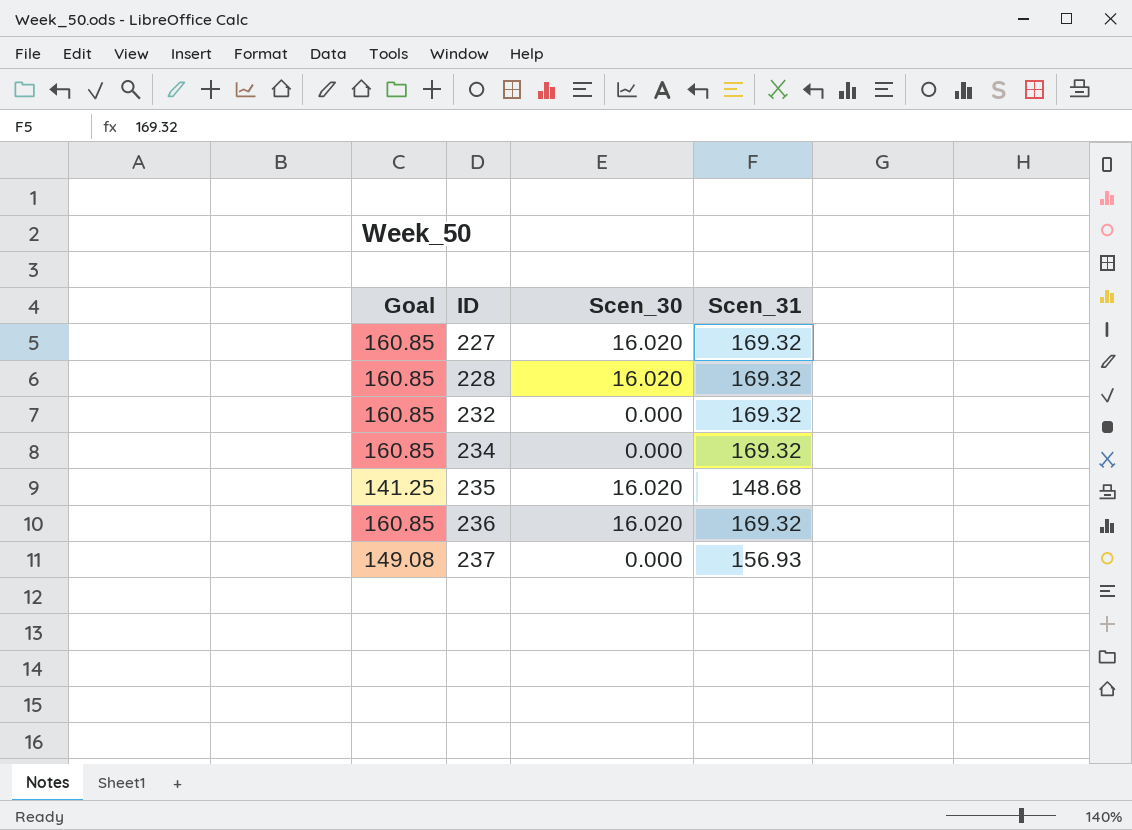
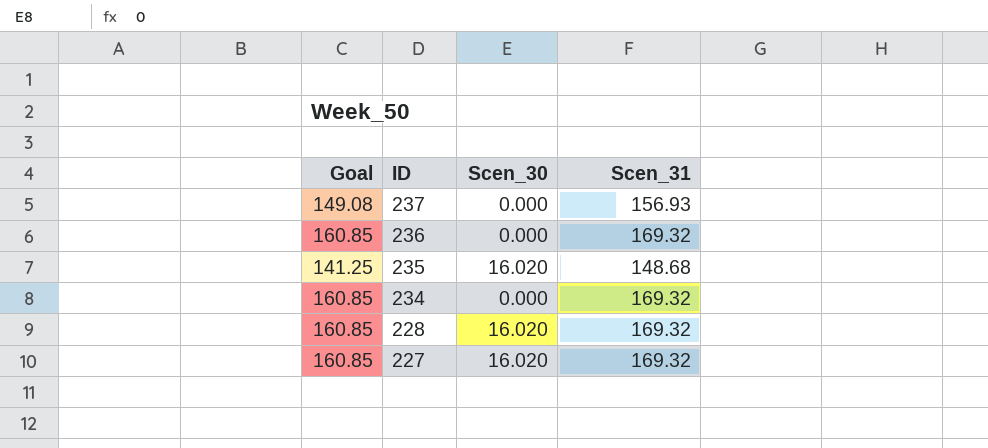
row order: ID ascending -> ID descending
row 232: 160.85 | 0.000 | 169.32 -> none
236 | Scen_30: 16.020 -> 0.000

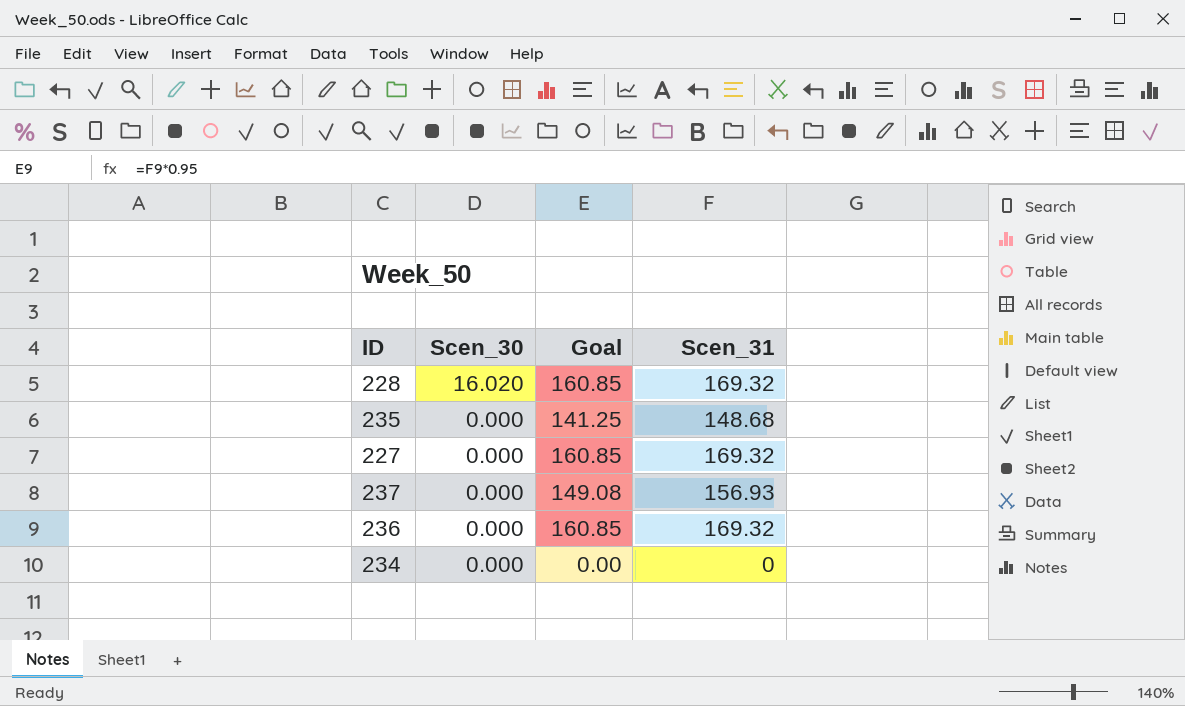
row order: ID descending -> Scen_30 descending
column Goal | position: 1 -> 3
235 | Scen_30: 16.020 -> 0.000
227 | Scen_30: 16.020 -> 0.000
234 | Goal: 160.85 -> 0.00
234 | Scen_31: 169.32 -> 0

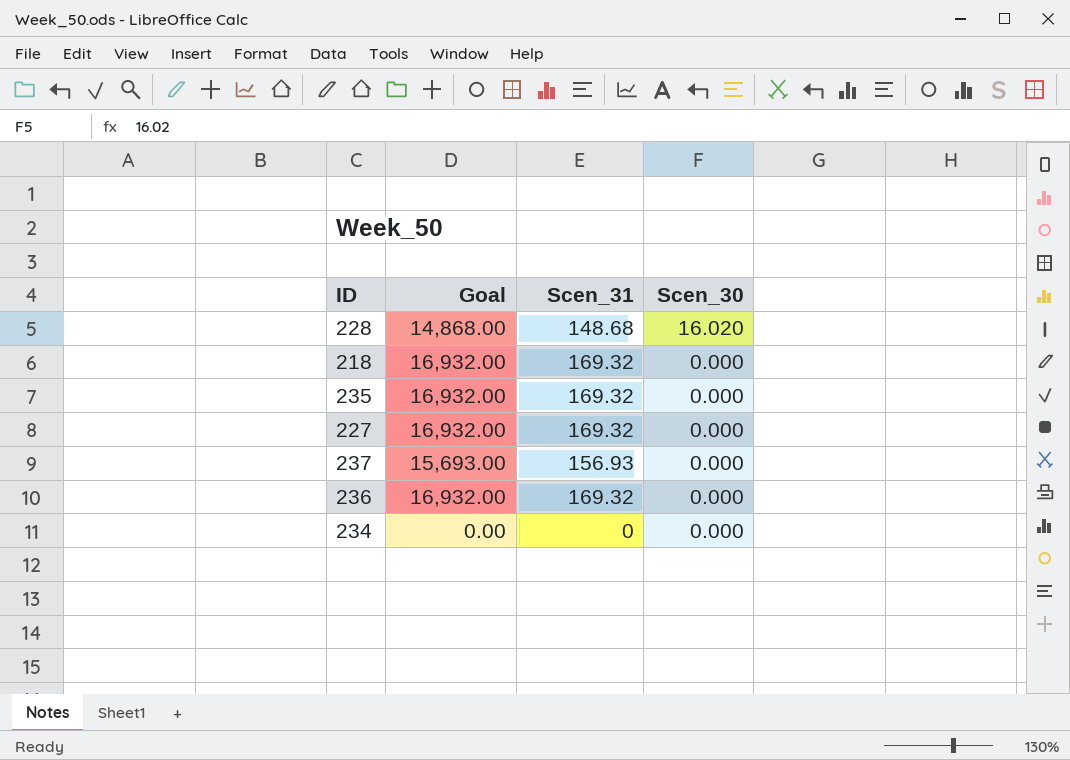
column Goal | formula: [Scen_31] * 0.95 -> [Scen_31] * 100
column Scen_30 | position: 2 -> 4
228 | Scen_31: 169.32 -> 148.68
row 218: none -> 16,932.00 | 169.32 | 0.000
235 | Scen_31: 148.68 -> 169.32

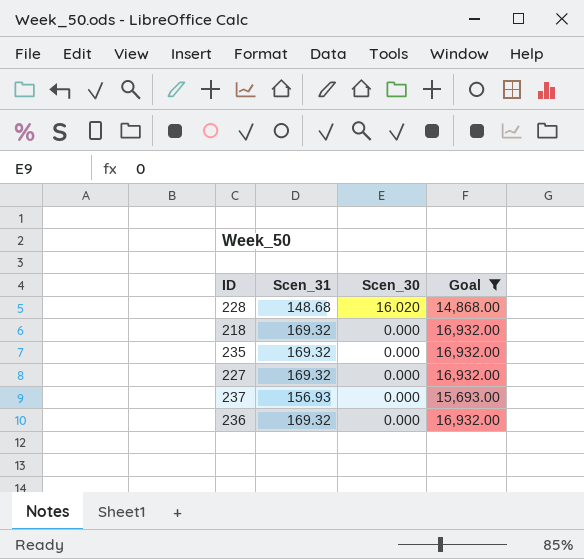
filter: none -> Goal != 0.00
column Goal | position: 2 -> 4

